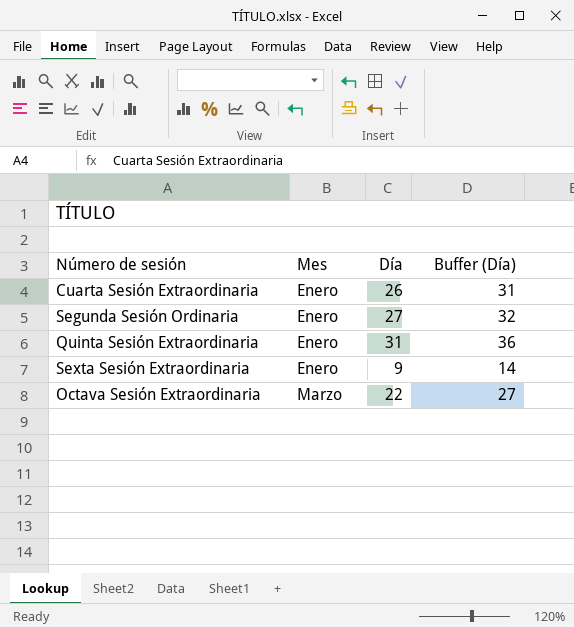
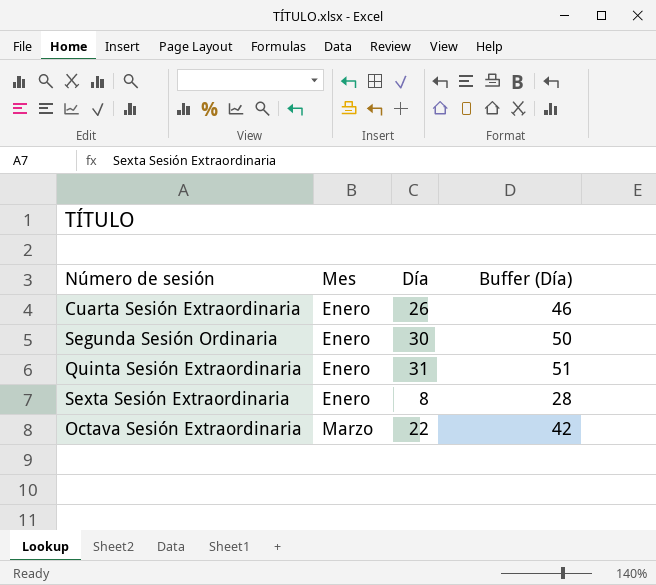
column Buffer (Día) | formula: [Día] + 5 -> [Día] + 20
Segunda Sesión Ordinaria | Día: 27 -> 30
Sexta Sesión Extraordinaria | Día: 9 -> 8

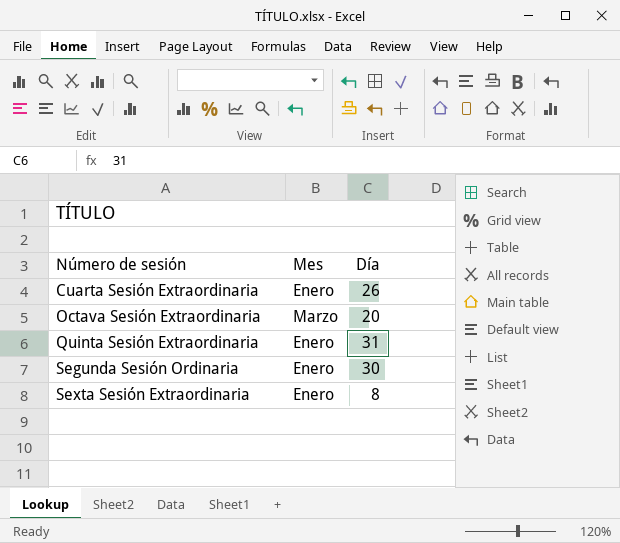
row order: Mes ascending -> Número de sesión ascending
column Buffer (Día) | formula: [Día] + 20 -> none
Octava Sesión Extraordinaria | Día: 22 -> 20

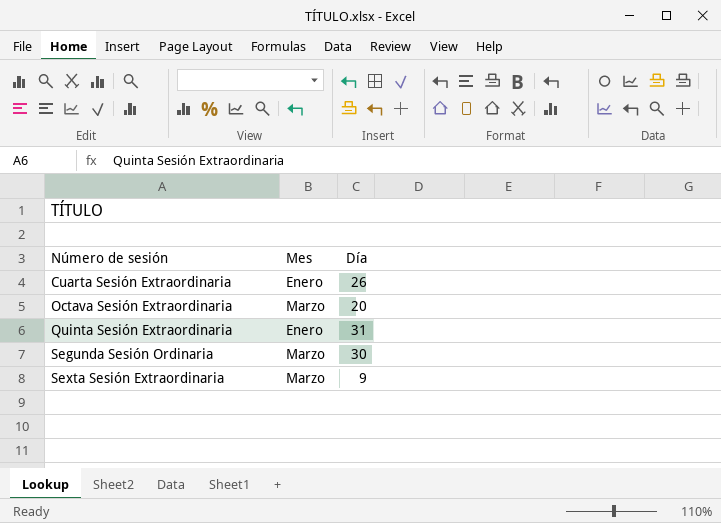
Segunda Sesión Ordinaria | Mes: Enero -> Marzo
Sexta Sesión Extraordinaria | Mes: Enero -> Marzo
Sexta Sesión Extraordinaria | Día: 8 -> 9

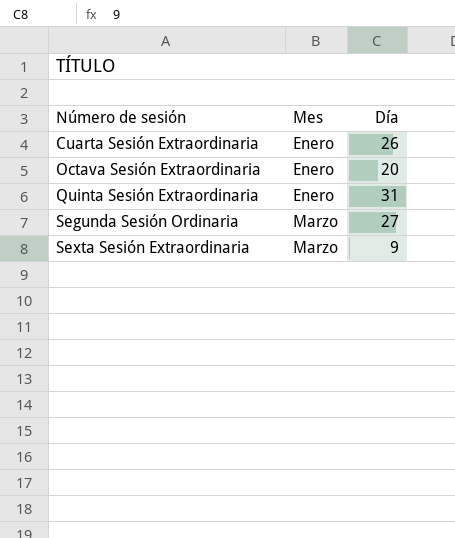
Octava Sesión Extraordinaria | Mes: Marzo -> Enero
Segunda Sesión Ordinaria | Día: 30 -> 27

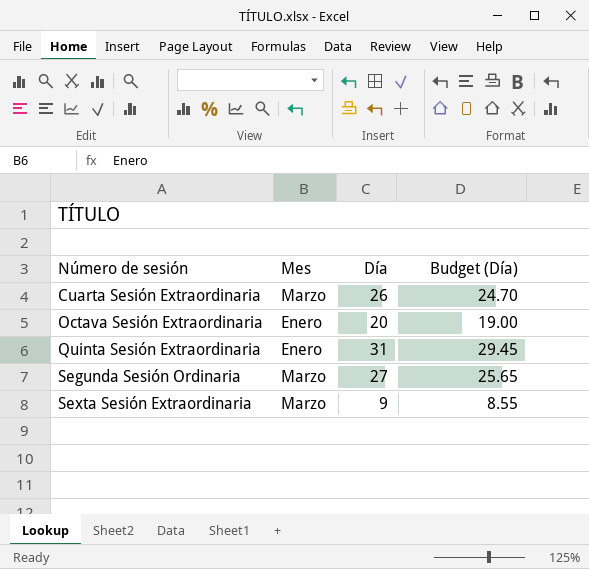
column Budget (Día) | formula: none -> [Día] * 0.95
Cuarta Sesión Extraordinaria | Mes: Enero -> Marzo

